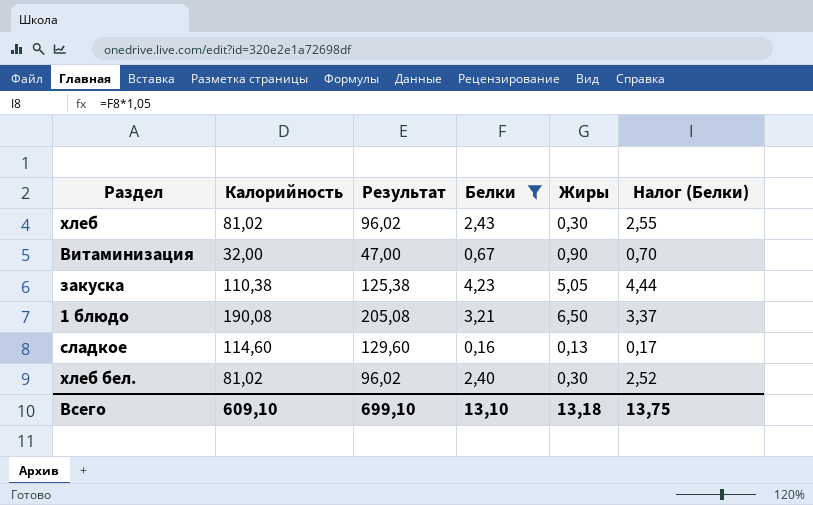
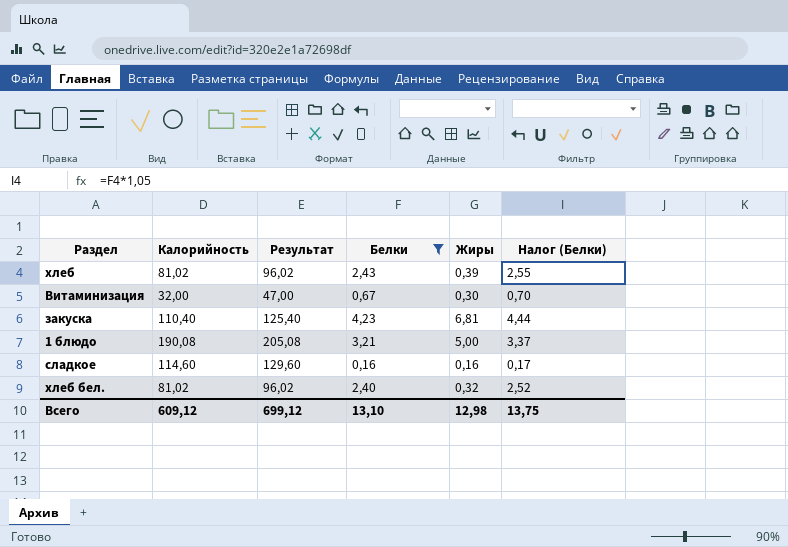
хлеб | Жиры: 0,30 -> 0,39
Витаминизация | Жиры: 0,90 -> 0,30
закуска | Калорийность: 110,38 -> 110,40
закуска | Результат: 125,38 -> 125,40
закуска | Жиры: 5,05 -> 6,81
1 блюдо | Жиры: 6,50 -> 5,00
сладкое | Жиры: 0,13 -> 0,16
хлеб бел. | Жиры: 0,30 -> 0,32
Всего | Калорийность: 609,10 -> 609,12
Всего | Результат: 699,10 -> 699,12
Всего | Жиры: 13,18 -> 12,98

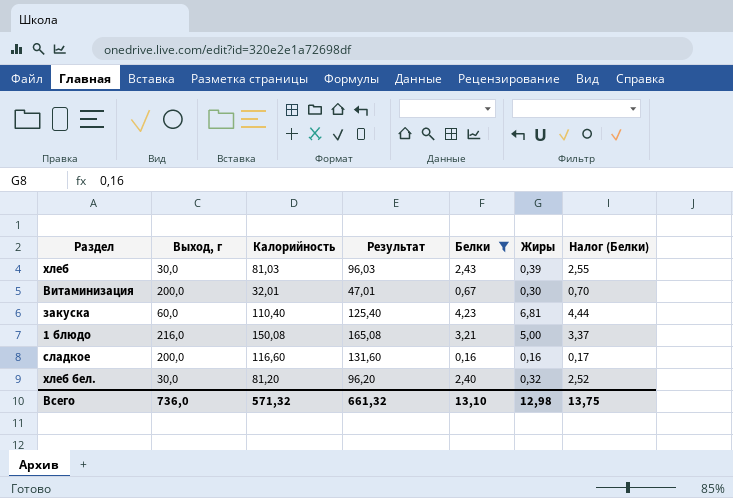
column Выход, г | position: none -> 2
хлеб | Калорийность: 81,02 -> 81,03
хлеб | Результат: 96,02 -> 96,03
Витаминизация | Калорийность: 32,00 -> 32,01
Витаминизация | Результат: 47,00 -> 47,01
1 блюдо | Калорийность: 190,08 -> 150,08
1 блюдо | Результат: 205,08 -> 165,08
сладкое | Калорийность: 114,60 -> 116,60
сладкое | Результат: 129,60 -> 131,60
хлеб бел. | Калорийность: 81,02 -> 81,20
хлеб бел. | Результат: 96,02 -> 96,20
Всего | Калорийность: 609,12 -> 571,32
Всего | Результат: 699,12 -> 661,32

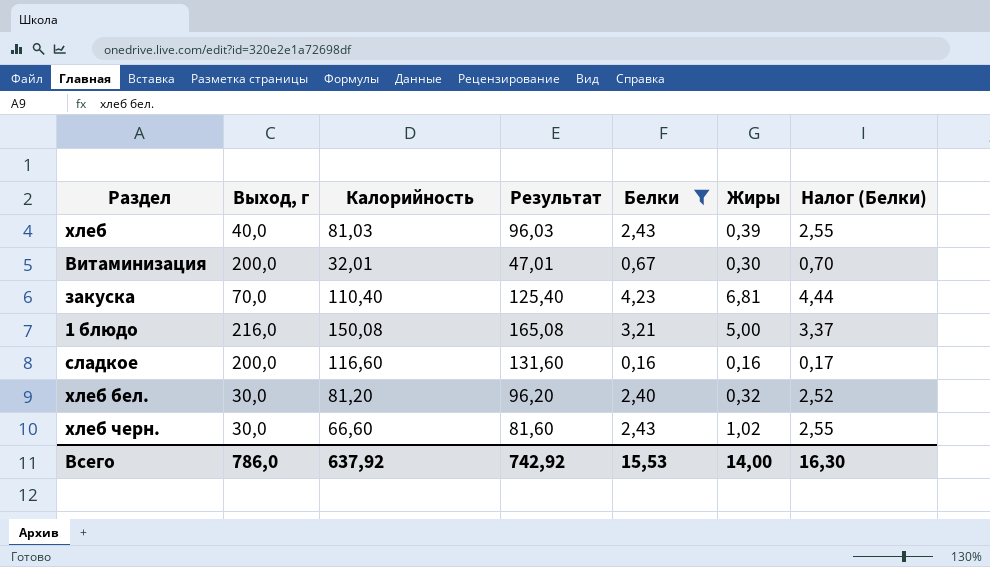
хлеб | Выход, г: 30,0 -> 40,0
закуска | Выход, г: 60,0 -> 70,0
row хлеб черн.: none -> 30,0 | 66,60 | 81,60 | 2,43 | 1,02 | 2,55
Всего | Выход, г: 736,0 -> 786,0
Всего | Калорийность: 571,32 -> 637,92
Всего | Результат: 661,32 -> 742,92
Всего | Белки: 13,10 -> 15,53
Всего | Жиры: 12,98 -> 14,00
Всего | Налог (Белки): 13,75 -> 16,30

